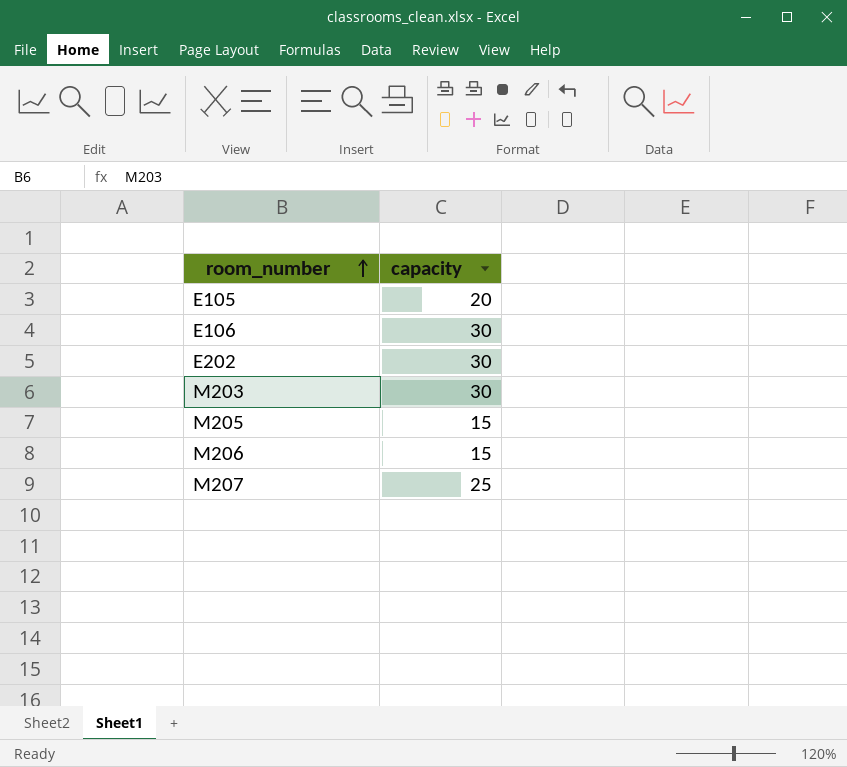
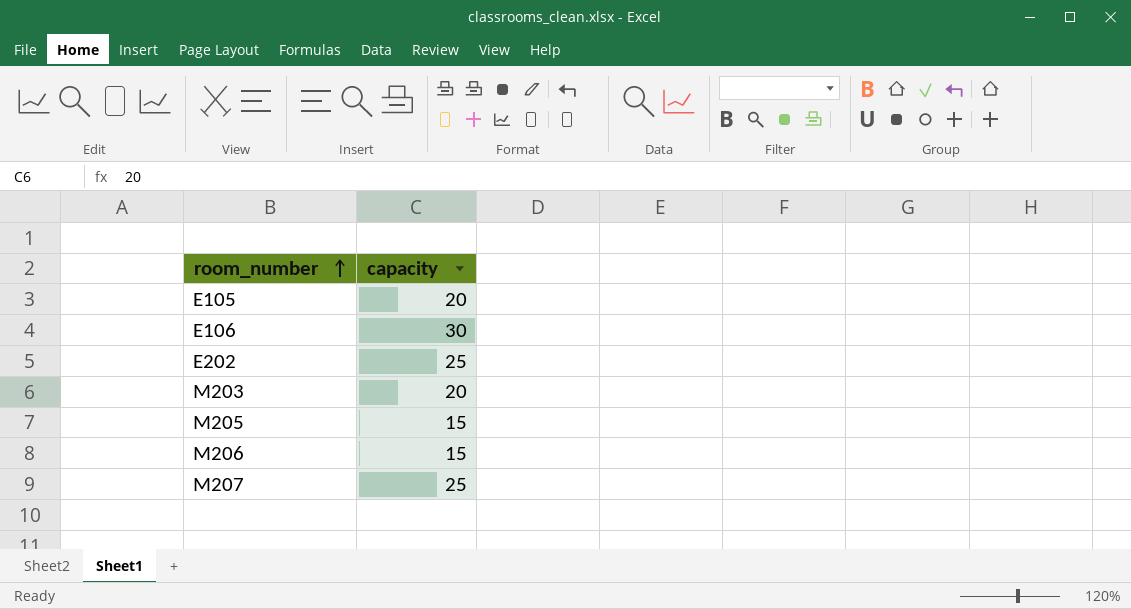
E202 | capacity: 30 -> 25
M203 | capacity: 30 -> 20

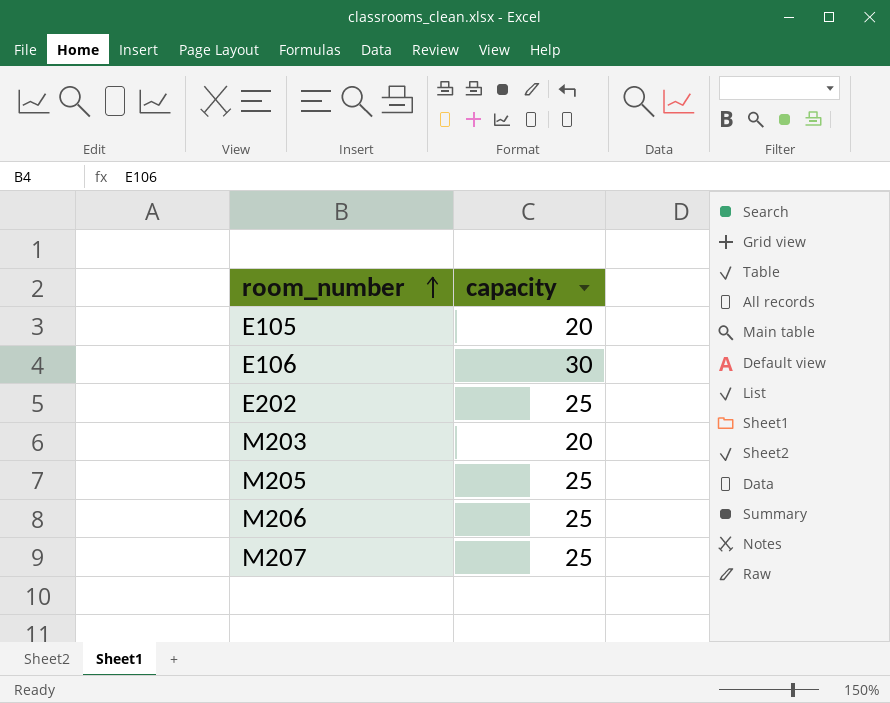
M205 | capacity: 15 -> 25
M206 | capacity: 15 -> 25

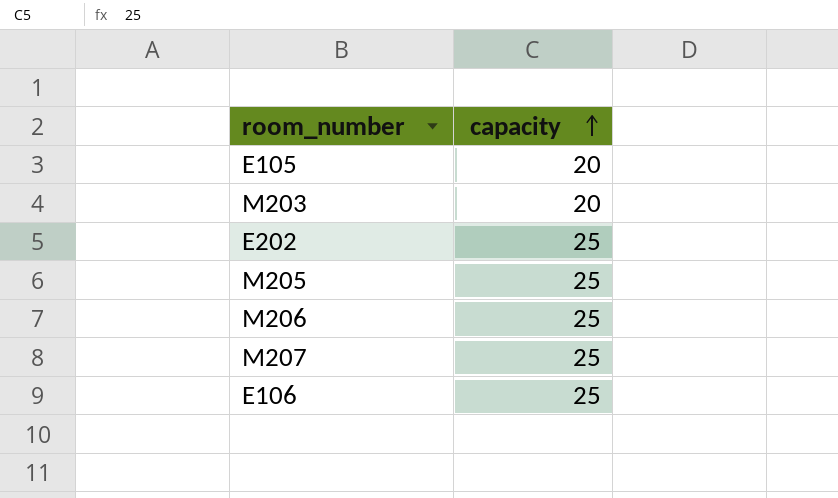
row order: room_number ascending -> capacity ascending
E106 | capacity: 30 -> 25

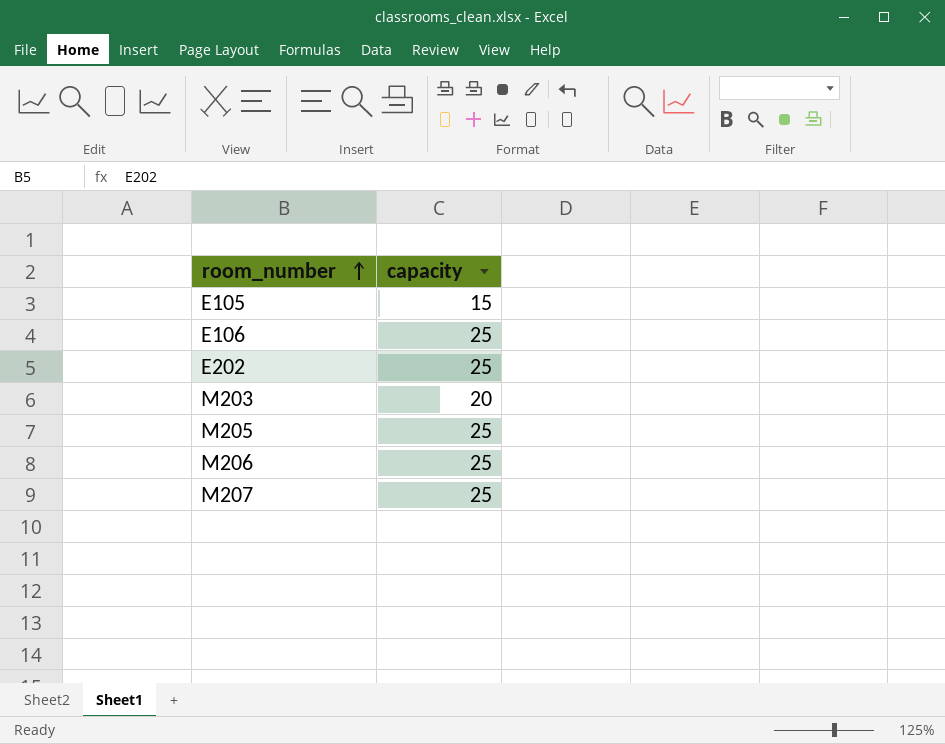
row order: capacity ascending -> room_number ascending
E105 | capacity: 20 -> 15

